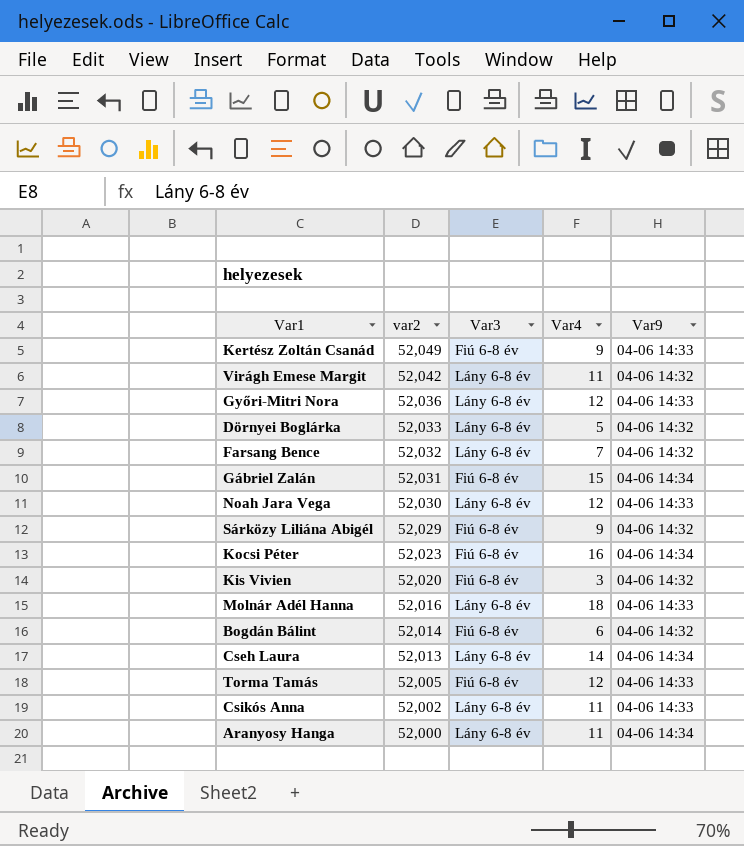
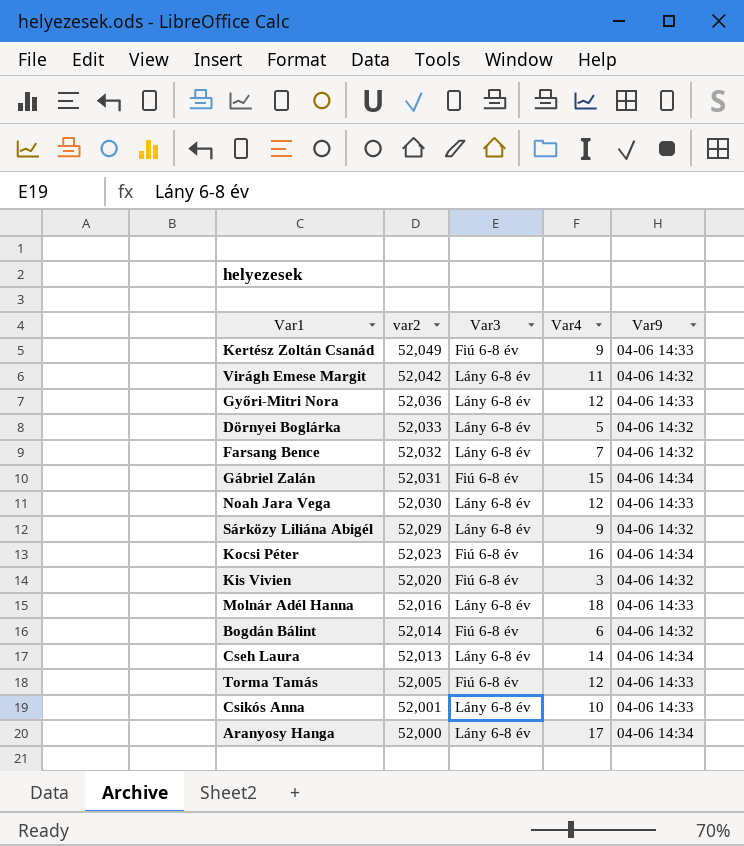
Sárközy Liliána Abigél | Var3: Fiú 6-8 év -> Lány 6-8 év
Csikós Anna | var2: 52,002 -> 52,001
Csikós Anna | Var4: 11 -> 10
Aranyosy Hanga | Var4: 11 -> 17

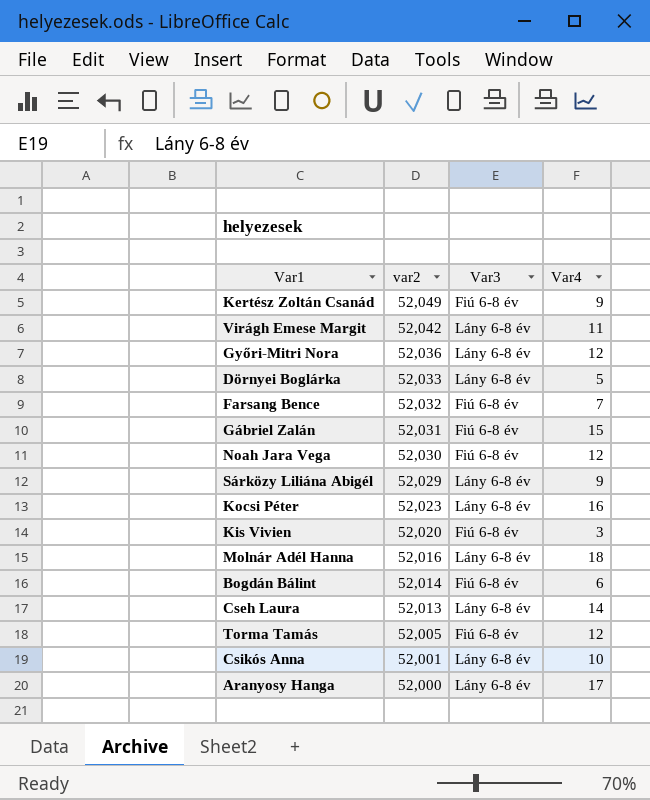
column Var9 | position: 5 -> none
Farsang Bence | Var3: Lány 6-8 év -> Fiú 6-8 év
Noah Jara Vega | Var3: Lány 6-8 év -> Fiú 6-8 év
Kocsi Péter | Var3: Fiú 6-8 év -> Lány 6-8 év

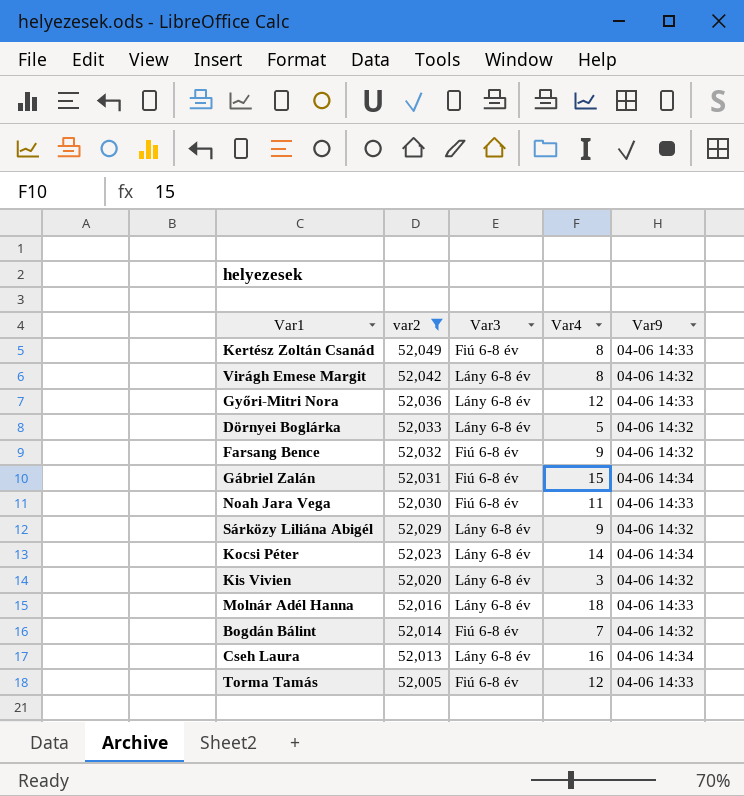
filter: none -> var2 >= 52,005
column Var9 | position: none -> 5
Kertész Zoltán Csanád | Var4: 9 -> 8
Virágh Emese Margit | Var4: 11 -> 8
Farsang Bence | Var4: 7 -> 9
Noah Jara Vega | Var4: 12 -> 11
Kocsi Péter | Var4: 16 -> 14
Kis Vivien | Var3: Fiú 6-8 év -> Lány 6-8 év
Bogdán Bálint | Var4: 6 -> 7
Cseh Laura | Var4: 14 -> 16

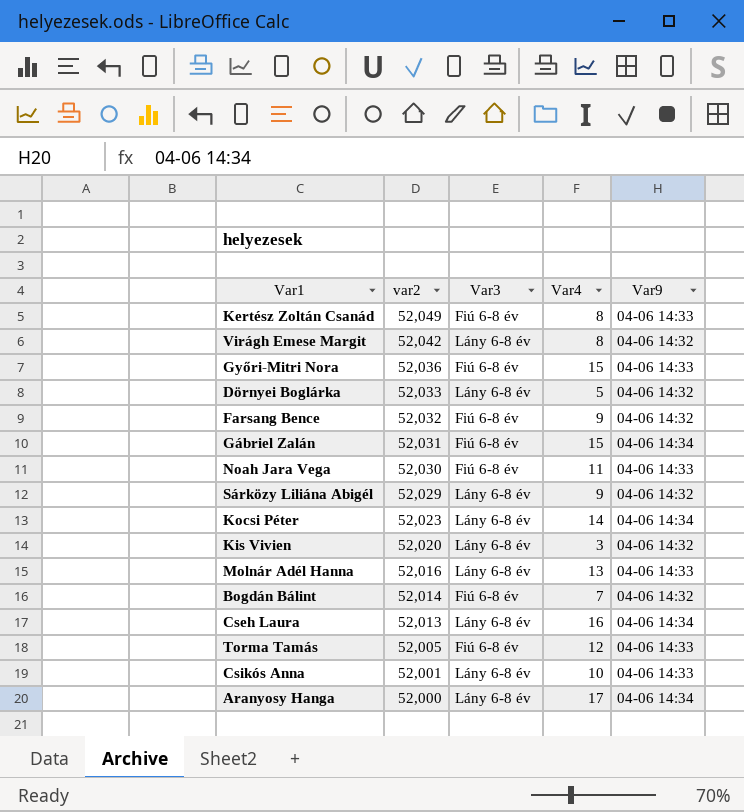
filter: var2 >= 52,005 -> none
Győri-Mitri Nora | Var3: Lány 6-8 év -> Fiú 6-8 év
Győri-Mitri Nora | Var4: 12 -> 15
Molnár Adél Hanna | Var4: 18 -> 13

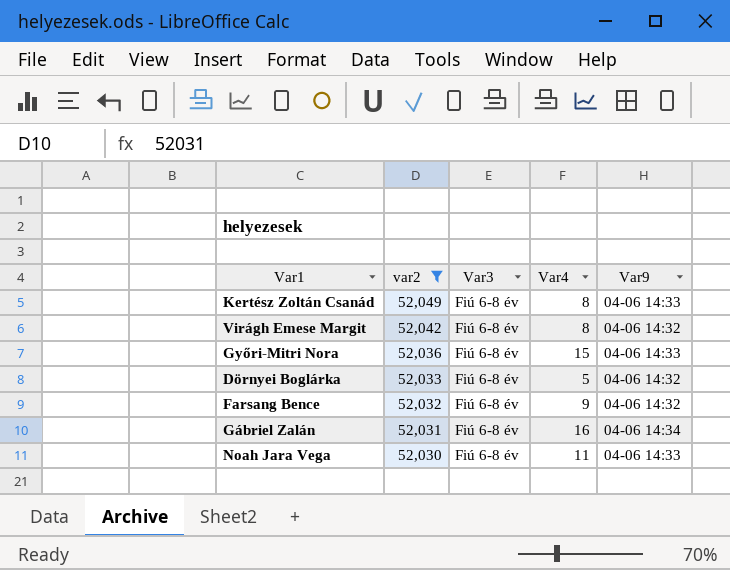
filter: none -> var2 >= 52,030
Virágh Emese Margit | Var3: Lány 6-8 év -> Fiú 6-8 év
Dörnyei Boglárka | Var3: Lány 6-8 év -> Fiú 6-8 év
Gábriel Zalán | Var4: 15 -> 16

